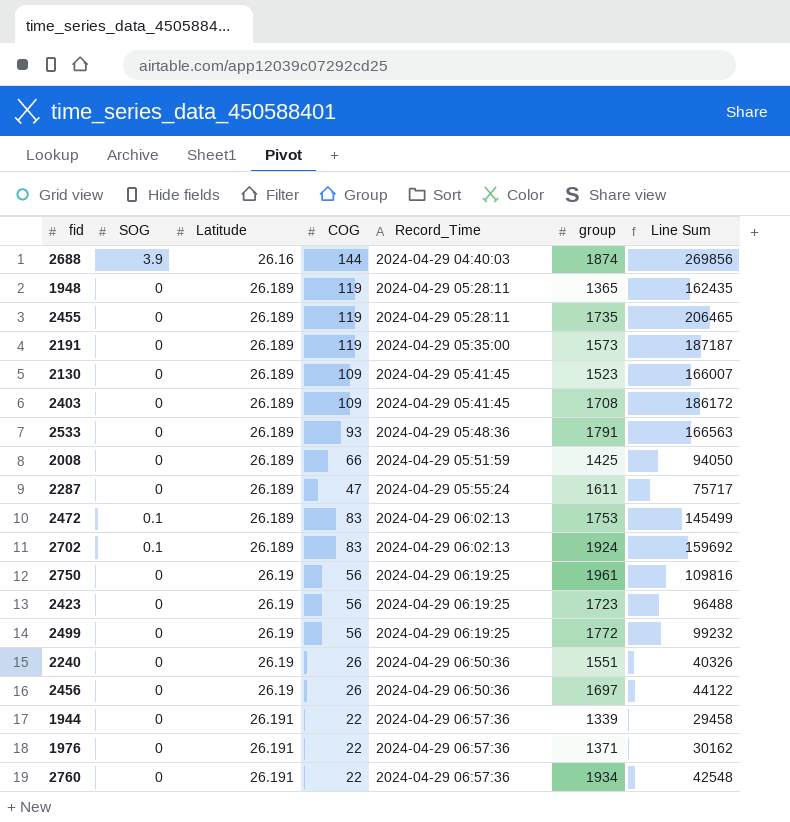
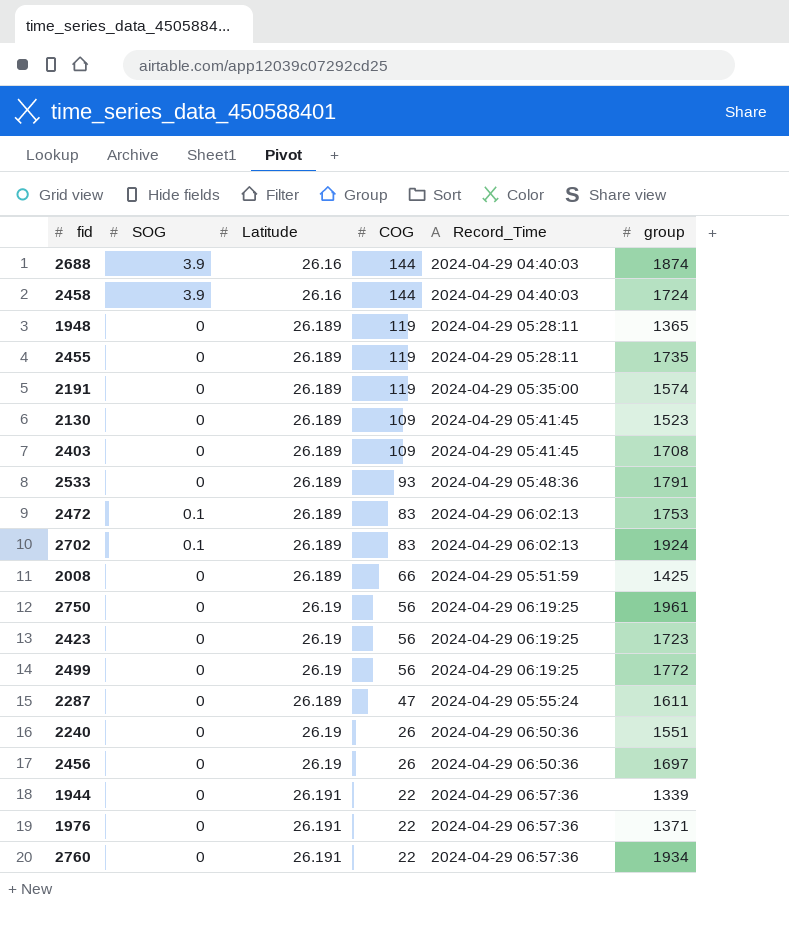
row order: Latitude ascending -> COG descending
column Line Sum | formula: [COG] * [group] -> none
row 2458: none -> 3.9 | 26.16 | 144 | 2024-04-29 04:40:03 | 1724
2191 | group: 1573 -> 1574

